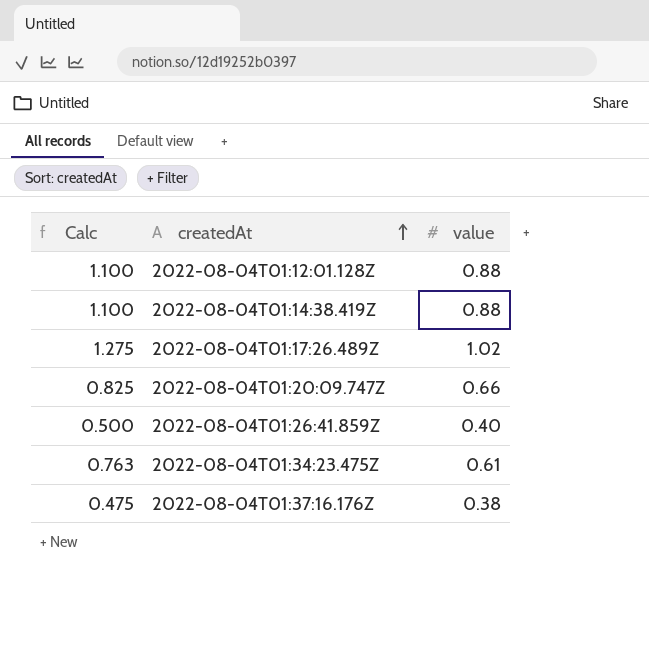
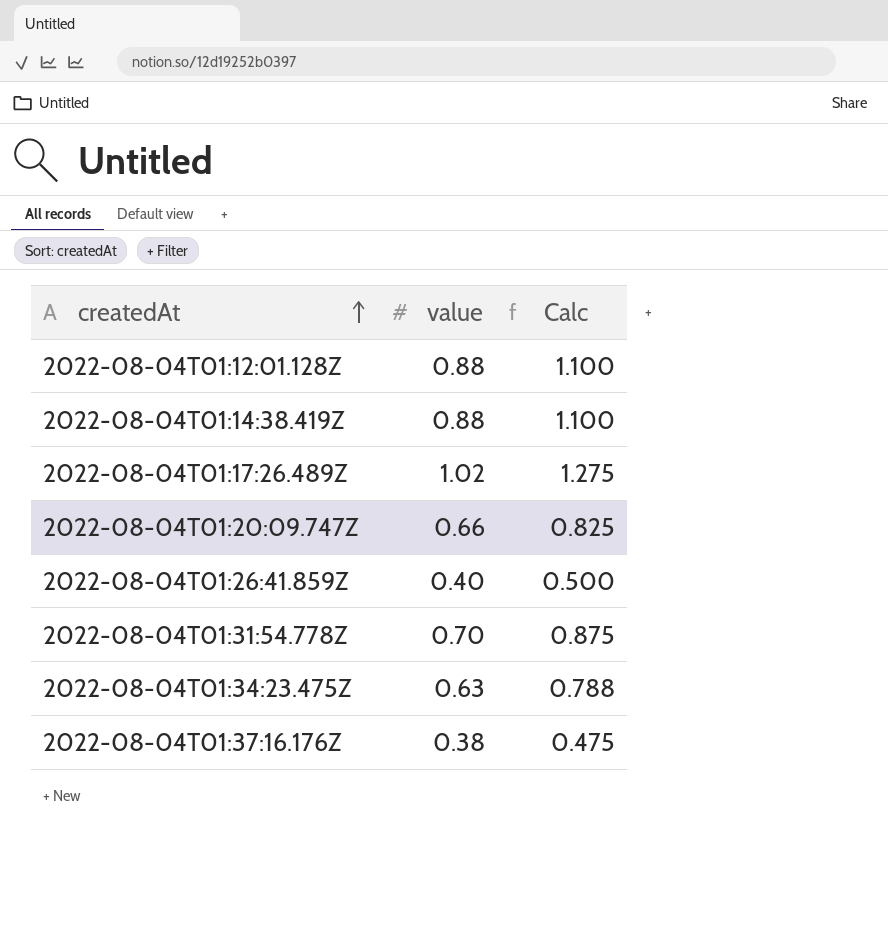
column Calc | position: 1 -> 3
row 2022-08-04T01:31:54.778Z: none -> 0.70 | 0.875
2022-08-04T01:34:23.475Z | value: 0.61 -> 0.63
2022-08-04T01:34:23.475Z | Calc: 0.763 -> 0.788

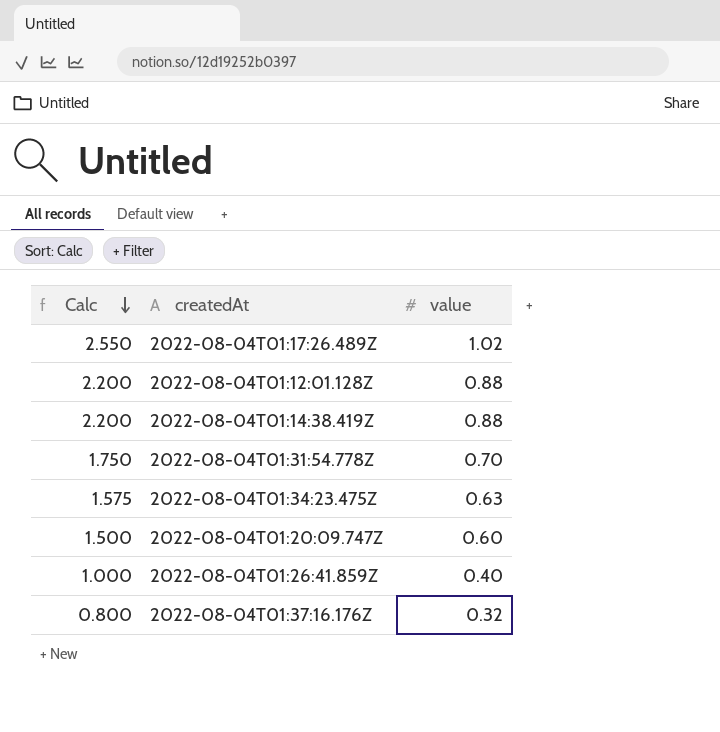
row order: createdAt ascending -> Calc descending
column Calc | formula: [value] * 1.25 -> [value] * 2.5
column Calc | position: 3 -> 1
2022-08-04T01:20:09.747Z | value: 0.66 -> 0.60
2022-08-04T01:37:16.176Z | value: 0.38 -> 0.32

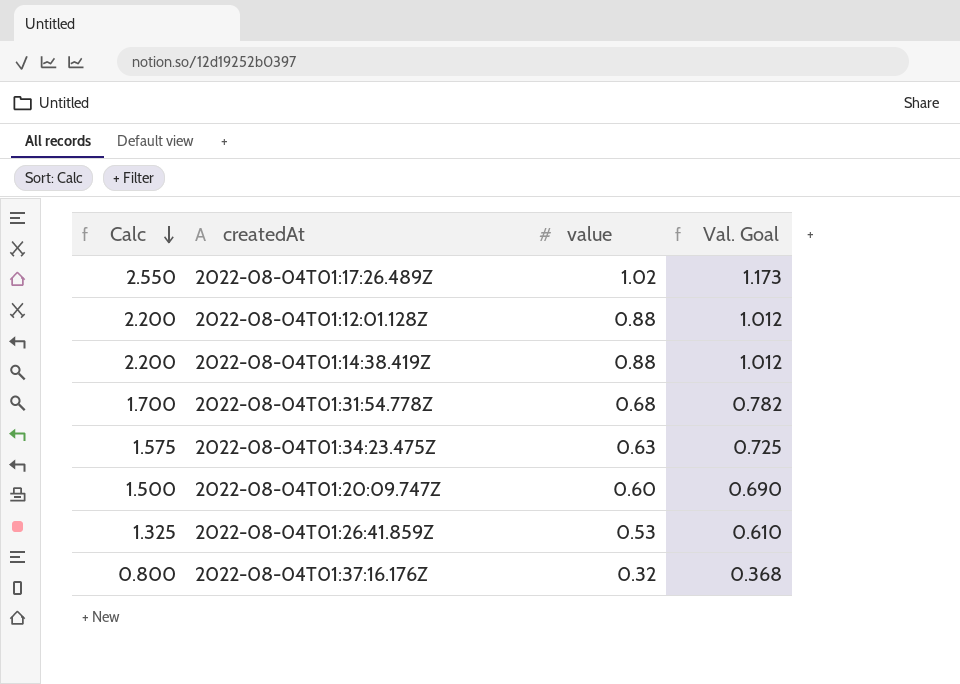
column Val. Goal | formula: none -> [value] * 1.15
2022-08-04T01:31:54.778Z | Calc: 1.750 -> 1.700
2022-08-04T01:31:54.778Z | value: 0.70 -> 0.68
2022-08-04T01:26:41.859Z | Calc: 1.000 -> 1.325
2022-08-04T01:26:41.859Z | value: 0.40 -> 0.53

